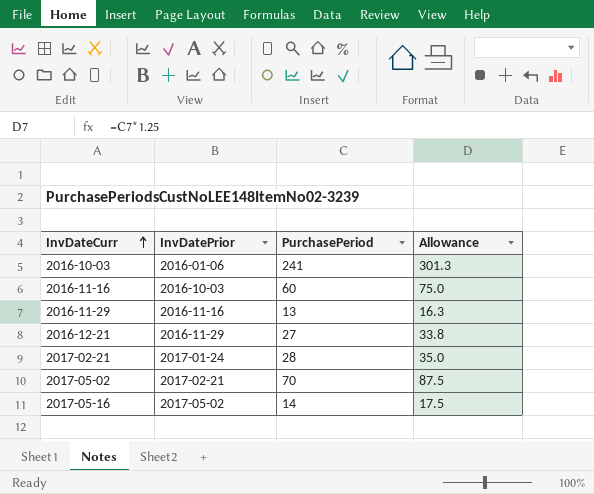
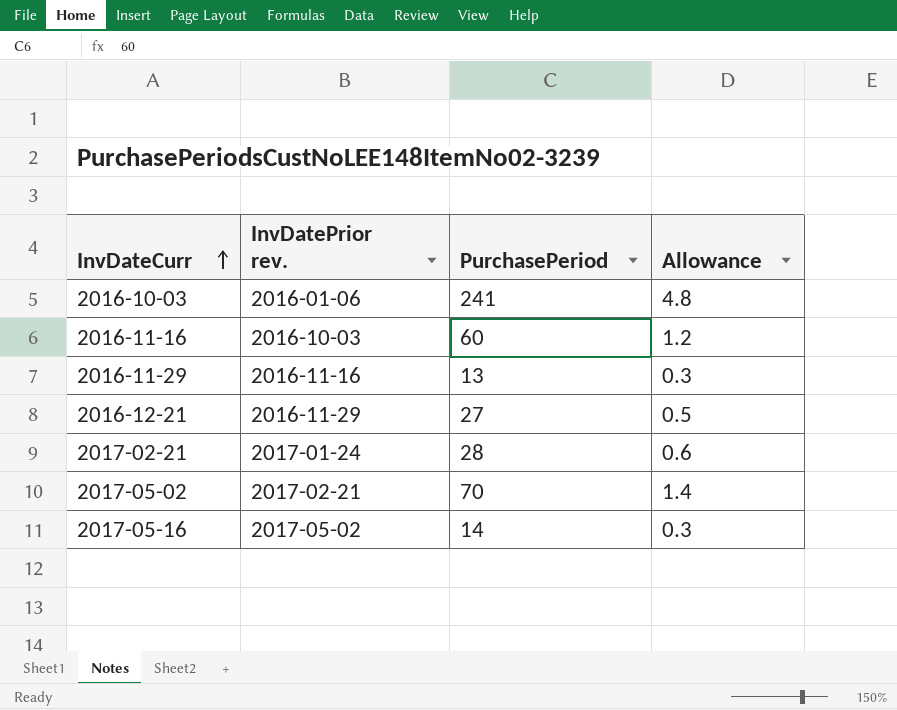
column name: InvDatePrior -> InvDatePrior rev.
column Allowance | formula: [PurchasePeriod] * 1.25 -> [PurchasePeriod] * 0.02

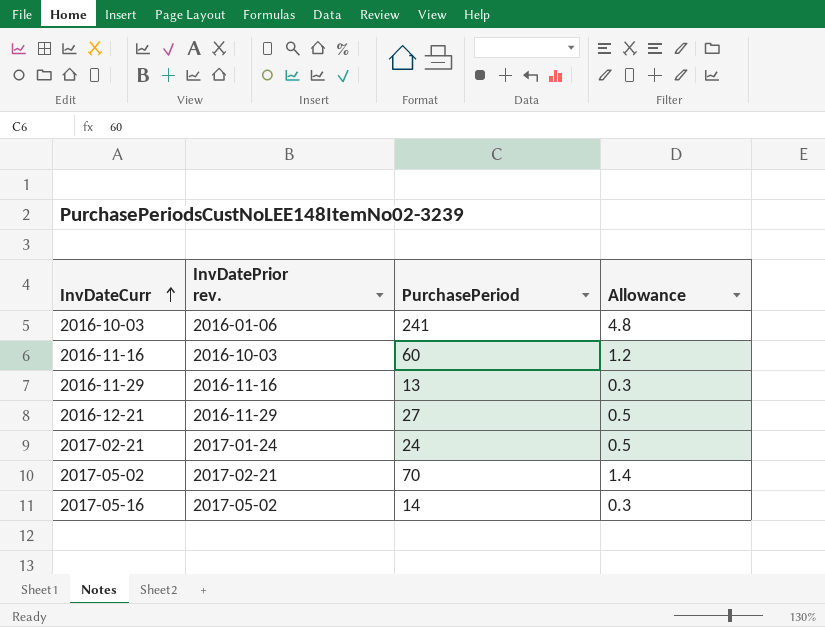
2017-02-21 | PurchasePeriod: 28 -> 24
2017-02-21 | Allowance: 0.6 -> 0.5

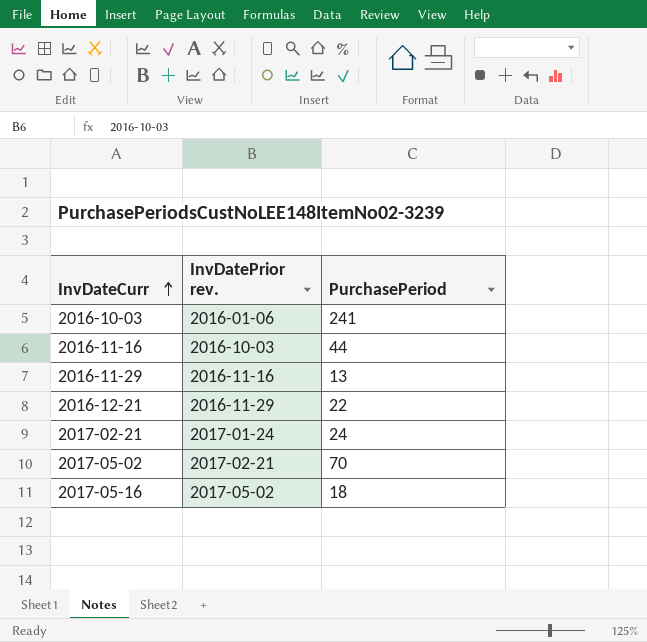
column Allowance | formula: [PurchasePeriod] * 0.02 -> none
2016-11-16 | PurchasePeriod: 60 -> 44
2016-12-21 | PurchasePeriod: 27 -> 22
2017-05-16 | PurchasePeriod: 14 -> 18

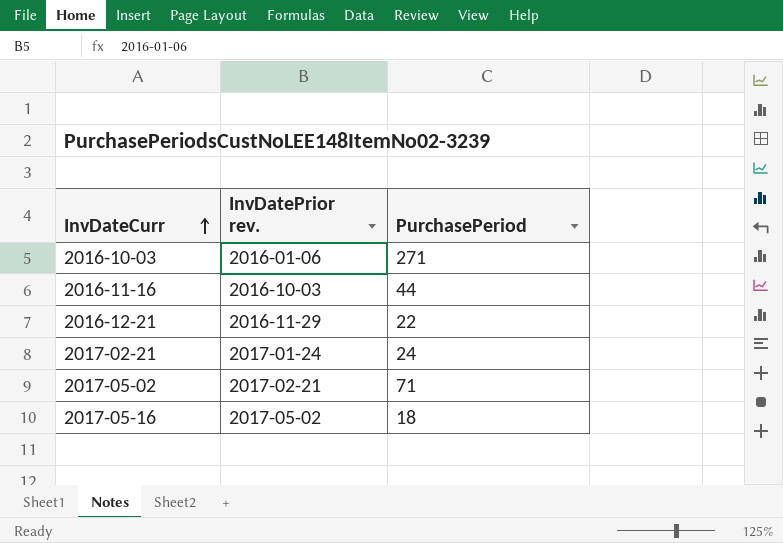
row 2016-11-29: 2016-11-16 | 13 -> none
2016-10-03 | PurchasePeriod: 241 -> 271
2017-05-02 | PurchasePeriod: 70 -> 71

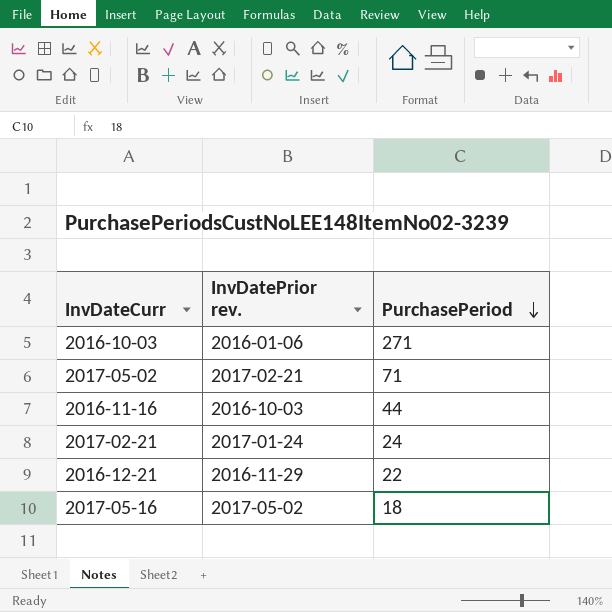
row order: InvDateCurr ascending -> PurchasePeriod descending

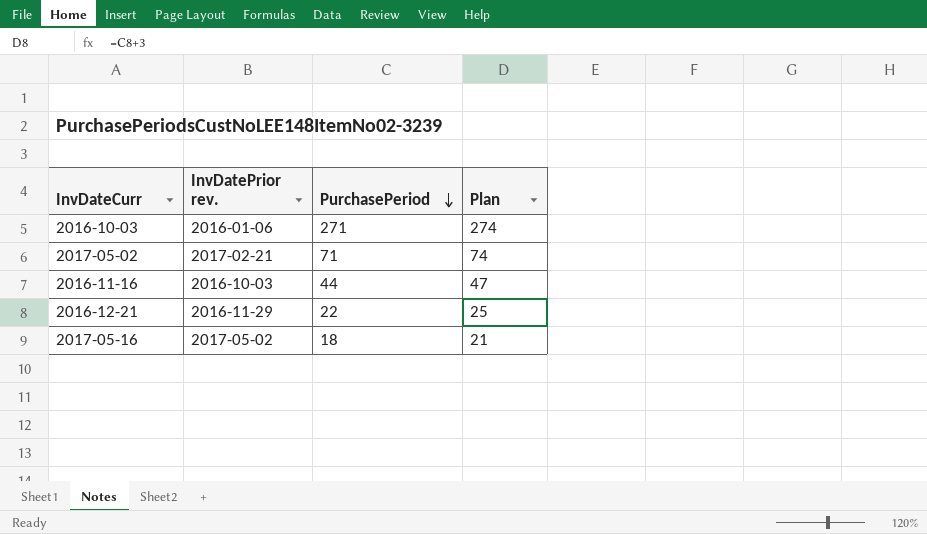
column Plan | formula: none -> [PurchasePeriod] + 3
row 2017-02-21: 2017-01-24 | 24 -> none

